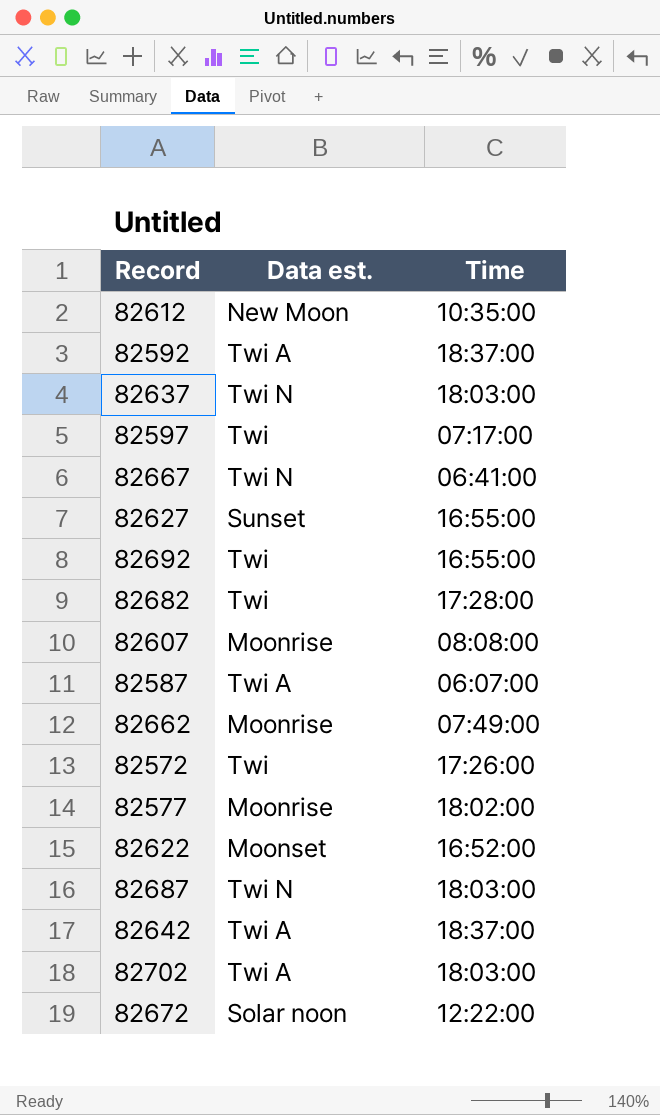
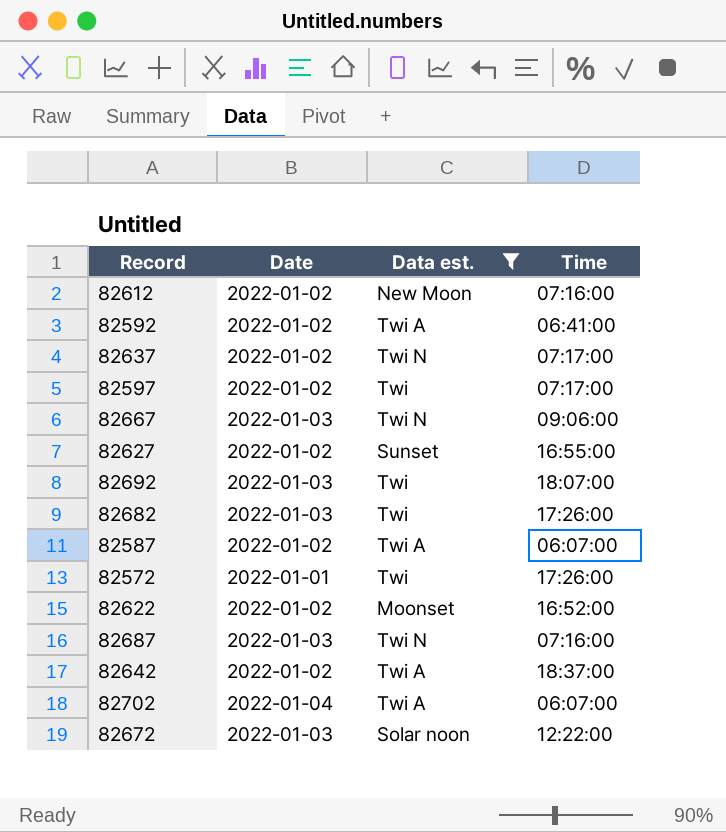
filter: none -> Data est. != Moonrise
column Date | position: none -> 2
82612 | Time: 10:35:00 -> 07:16:00
82592 | Time: 18:37:00 -> 06:41:00
82637 | Time: 18:03:00 -> 07:17:00
82667 | Time: 06:41:00 -> 09:06:00
82692 | Time: 16:55:00 -> 18:07:00
82682 | Time: 17:28:00 -> 17:26:00
82687 | Time: 18:03:00 -> 07:16:00
82702 | Time: 18:03:00 -> 06:07:00

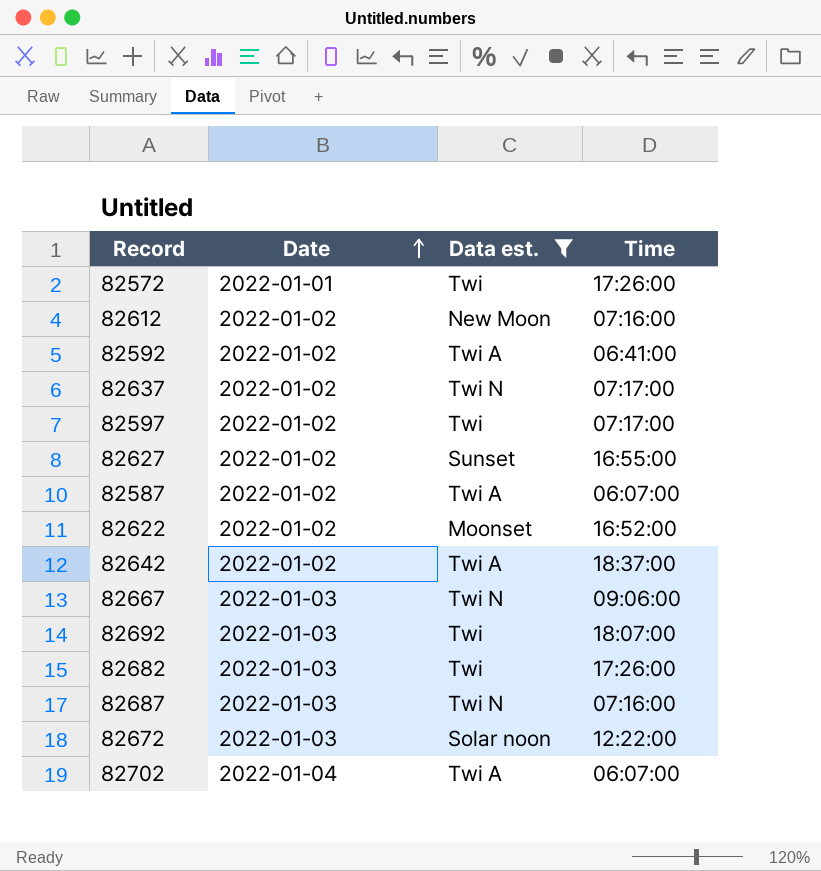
row order: none -> Date ascending

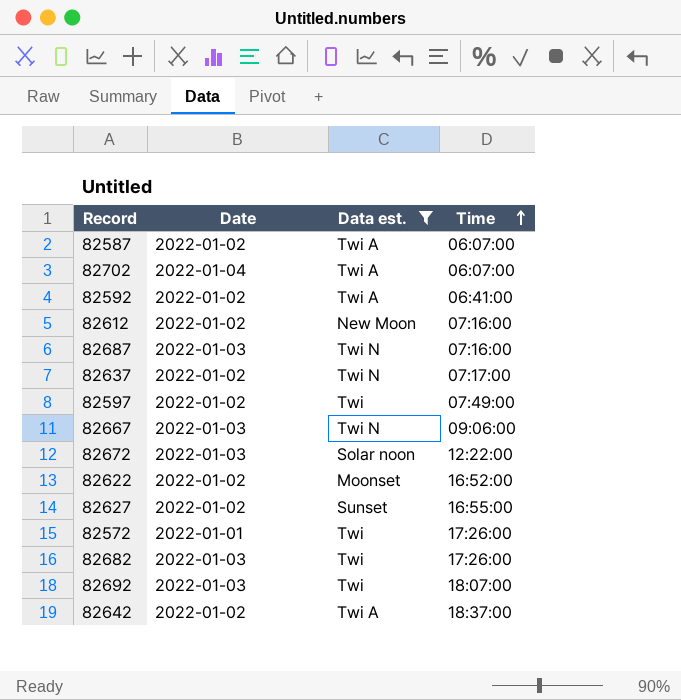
row order: Date ascending -> Time ascending
82597 | Time: 07:17:00 -> 07:49:00

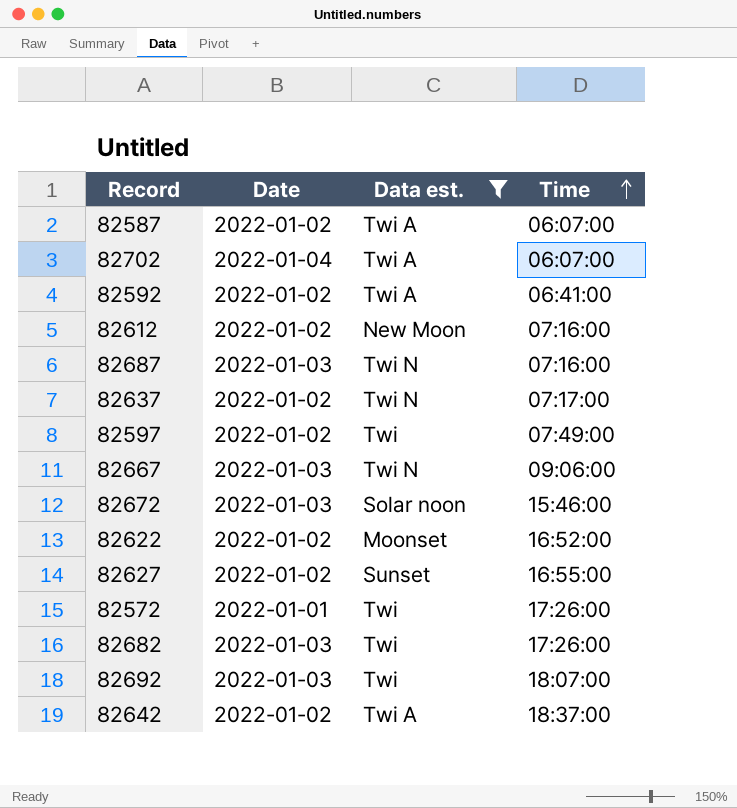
82672 | Time: 12:22:00 -> 15:46:00

